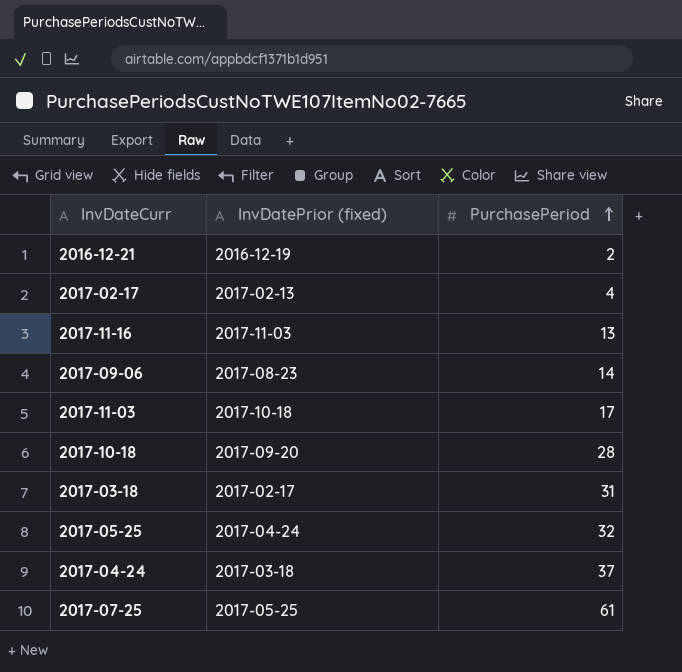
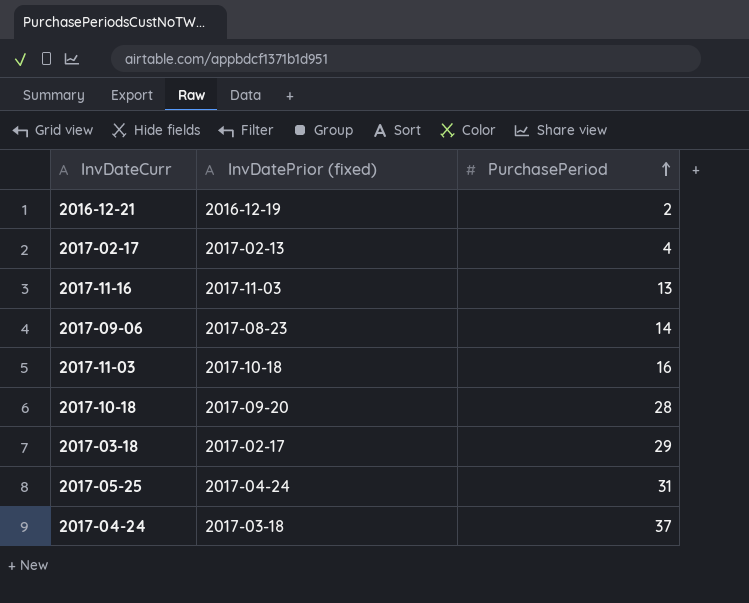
row 2017-07-25: 2017-05-25 | 61 -> none
2017-11-03 | PurchasePeriod: 17 -> 16
2017-03-18 | PurchasePeriod: 31 -> 29
2017-05-25 | PurchasePeriod: 32 -> 31

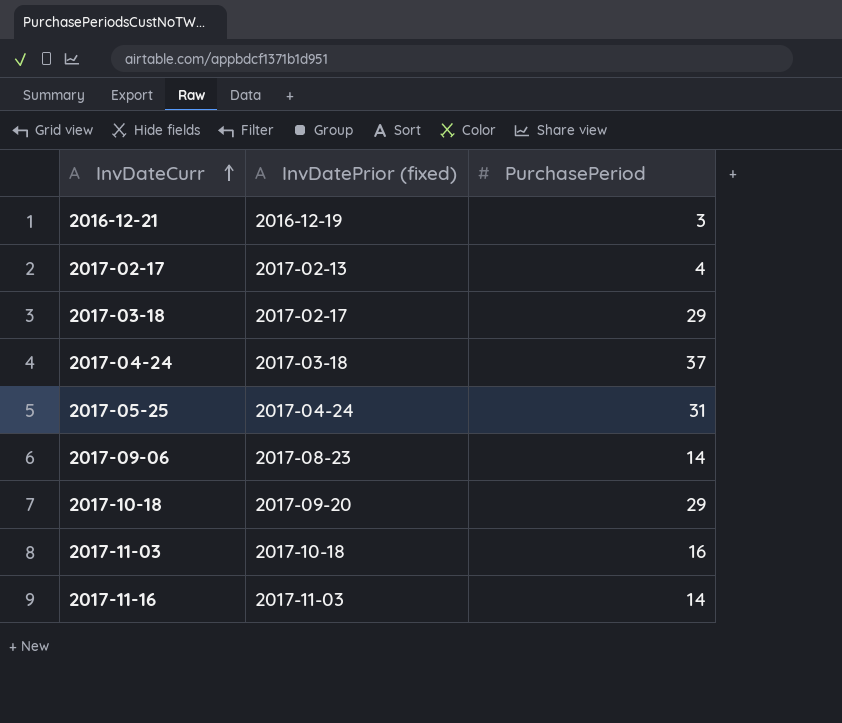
row order: PurchasePeriod ascending -> InvDateCurr ascending
2016-12-21 | PurchasePeriod: 2 -> 3
2017-10-18 | PurchasePeriod: 28 -> 29
2017-11-16 | PurchasePeriod: 13 -> 14

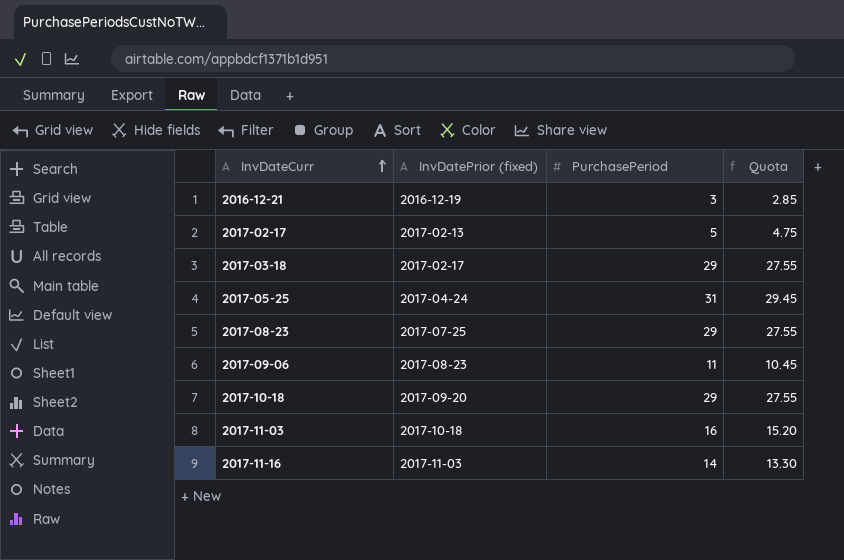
column Quota | formula: none -> [PurchasePeriod] * 0.95
row 2017-04-24: 2017-03-18 | 37 -> none
2017-02-17 | PurchasePeriod: 4 -> 5
row 2017-08-23: none -> 2017-07-25 | 29 | 27.55
2017-09-06 | PurchasePeriod: 14 -> 11

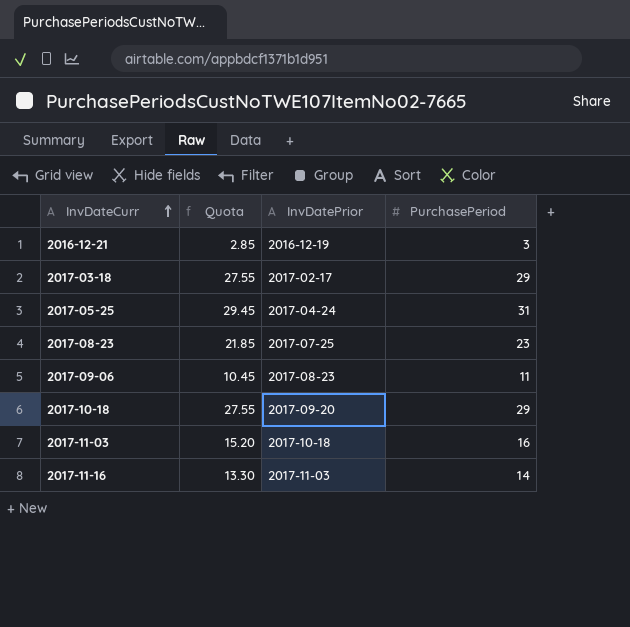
column Quota | position: 4 -> 2
column name: InvDatePrior (fixed) -> InvDatePrior
row 2017-02-17: 2017-02-13 | 5 | 4.75 -> none
2017-08-23 | Quota: 27.55 -> 21.85
2017-08-23 | PurchasePeriod: 29 -> 23

